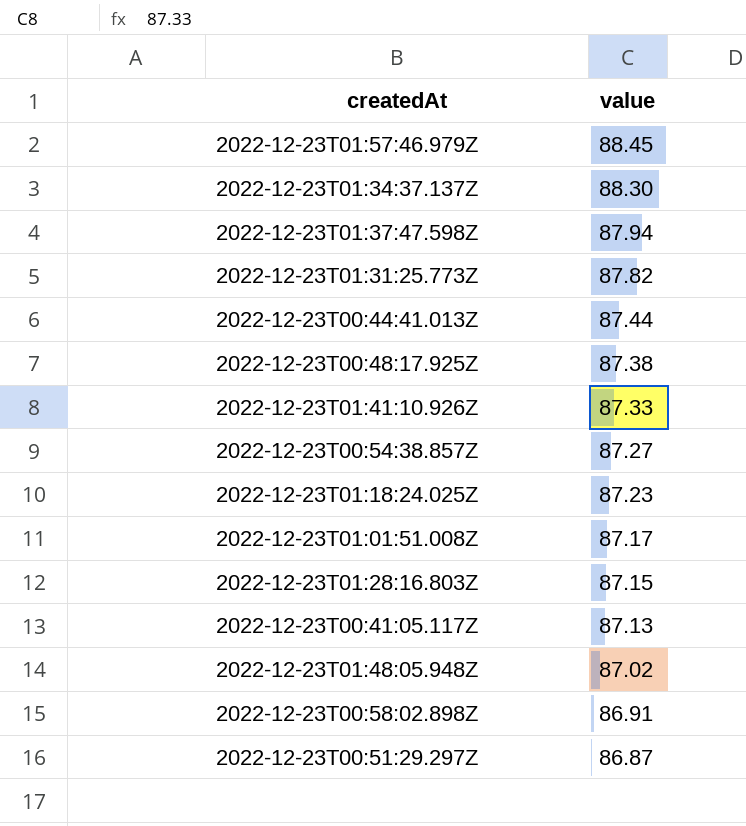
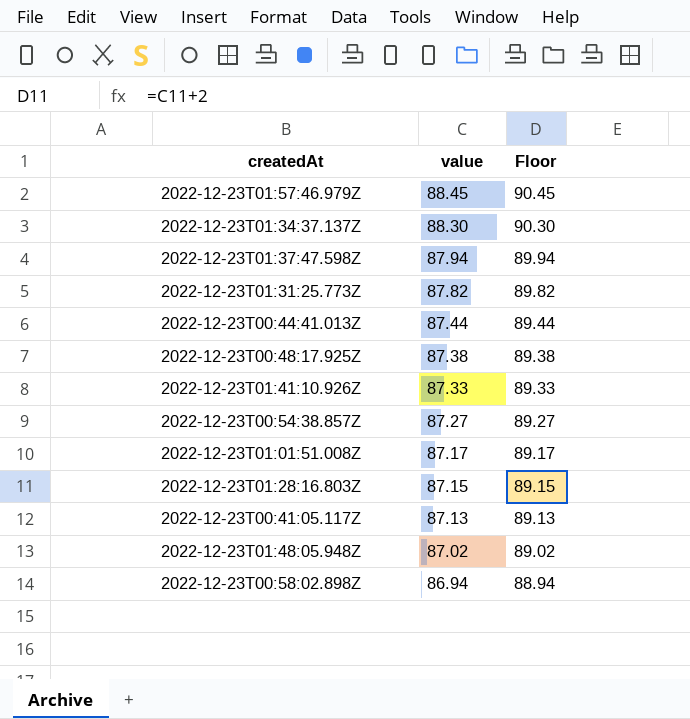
column Floor | formula: none -> [value] + 2
row 2022-12-23T01:18:24.025Z: 87.23 -> none
row 2022-12-23T00:51:29.297Z: 86.87 -> none
2022-12-23T00:58:02.898Z | value: 86.91 -> 86.94

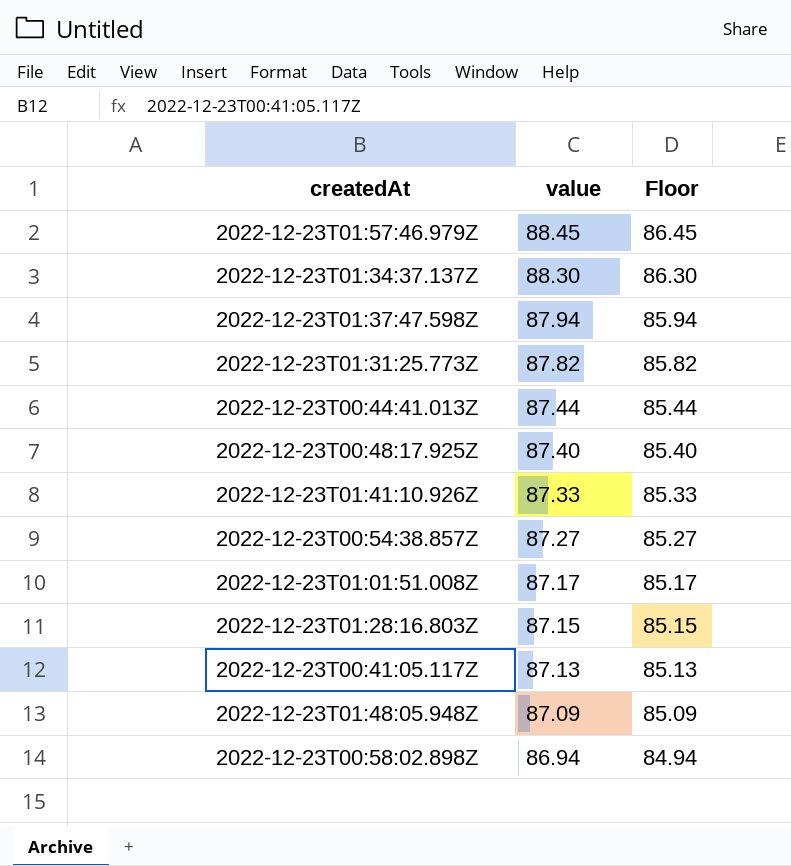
column Floor | formula: [value] + 2 -> [value] - 2
2022-12-23T00:48:17.925Z | value: 87.38 -> 87.40
2022-12-23T01:48:05.948Z | value: 87.02 -> 87.09

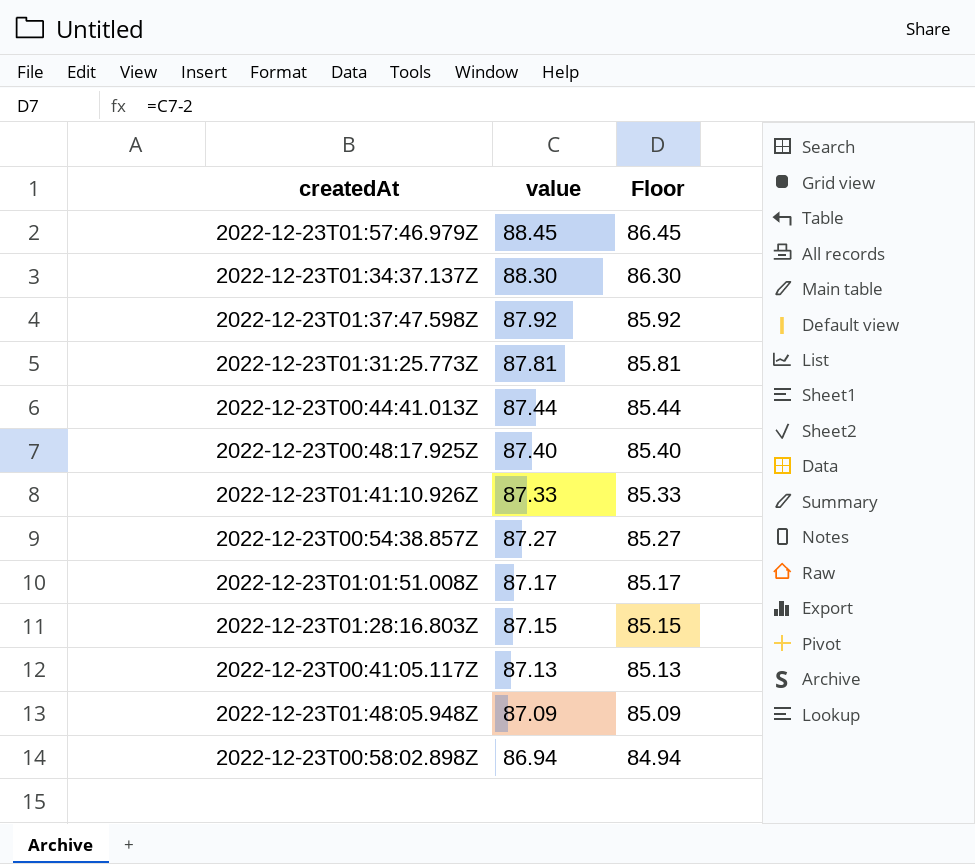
2022-12-23T01:37:47.598Z | value: 87.94 -> 87.92
2022-12-23T01:37:47.598Z | Floor: 85.94 -> 85.92
2022-12-23T01:31:25.773Z | value: 87.82 -> 87.81
2022-12-23T01:31:25.773Z | Floor: 85.82 -> 85.81

